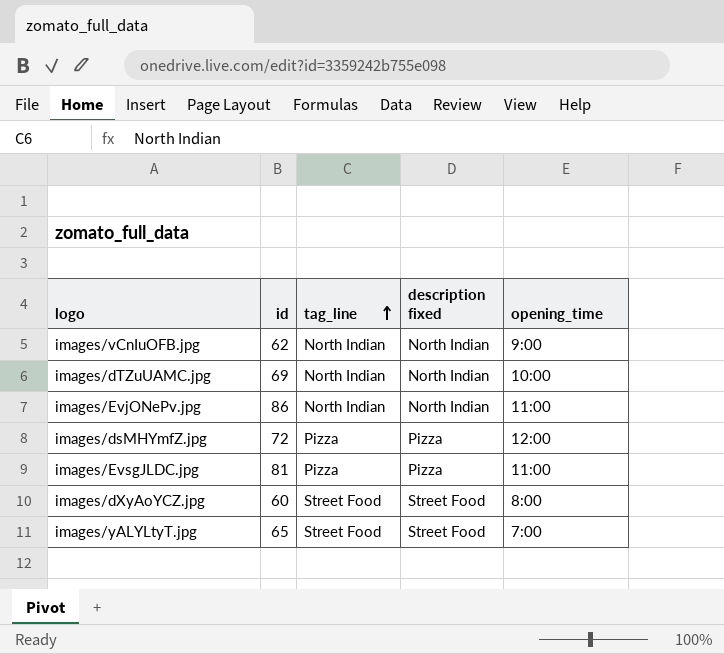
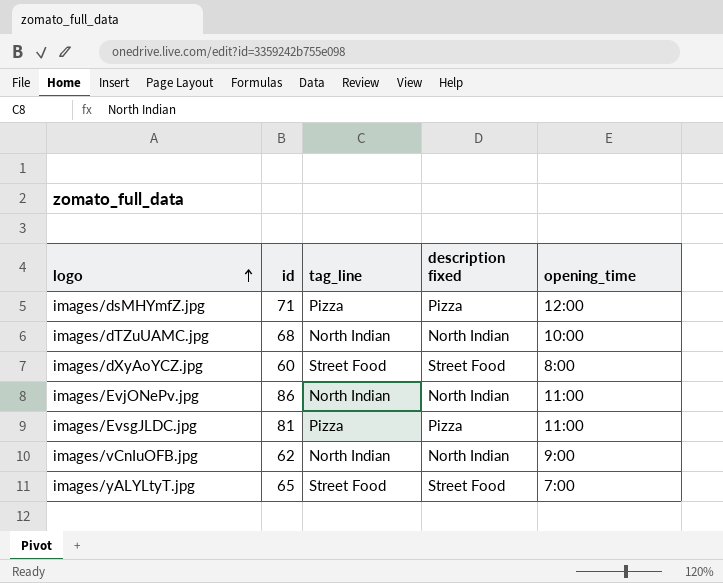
row order: tag_line ascending -> logo ascending
images/dsMHYmfZ.jpg | id: 72 -> 71
images/dTZuUAMC.jpg | id: 69 -> 68

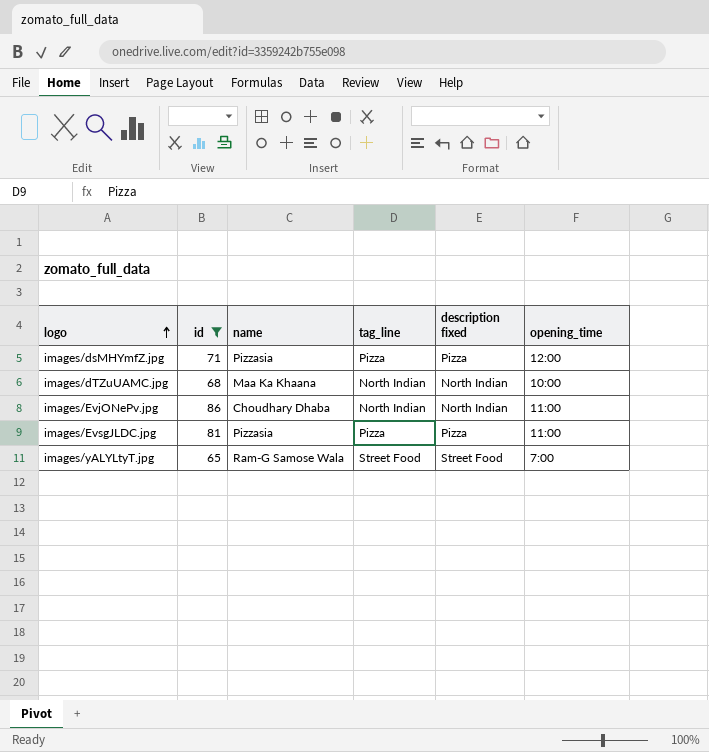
filter: none -> id >= 65
column name | position: none -> 3

